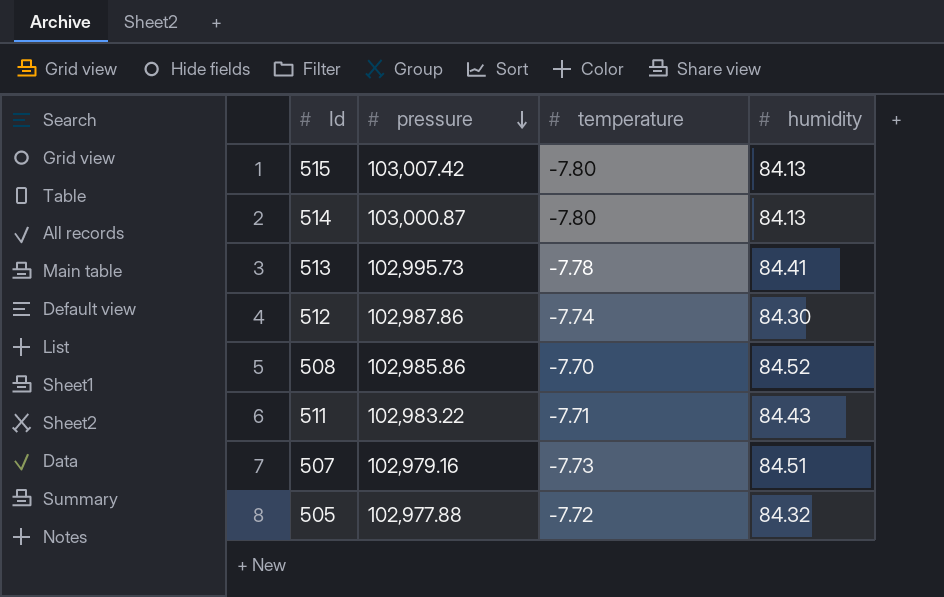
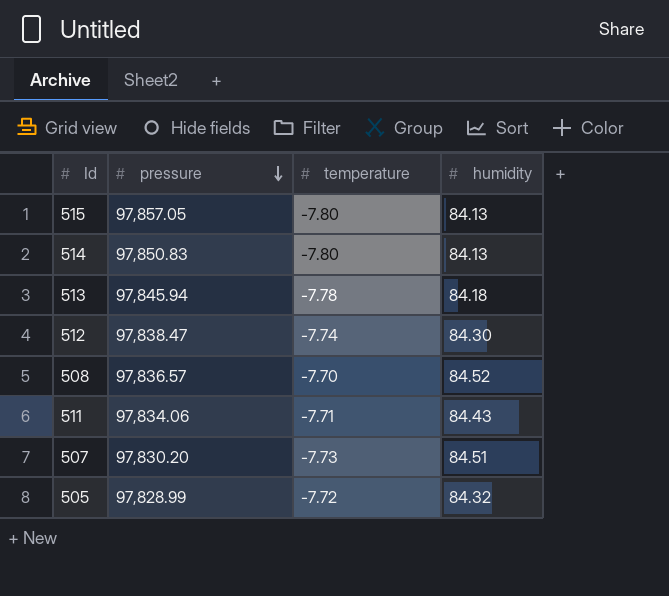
515 | pressure: 103,007.42 -> 97,857.05
514 | pressure: 103,000.87 -> 97,850.83
513 | pressure: 102,995.73 -> 97,845.94
513 | humidity: 84.41 -> 84.18
512 | pressure: 102,987.86 -> 97,838.47
508 | pressure: 102,985.86 -> 97,836.57
511 | pressure: 102,983.22 -> 97,834.06
507 | pressure: 102,979.16 -> 97,830.20
505 | pressure: 102,977.88 -> 97,828.99

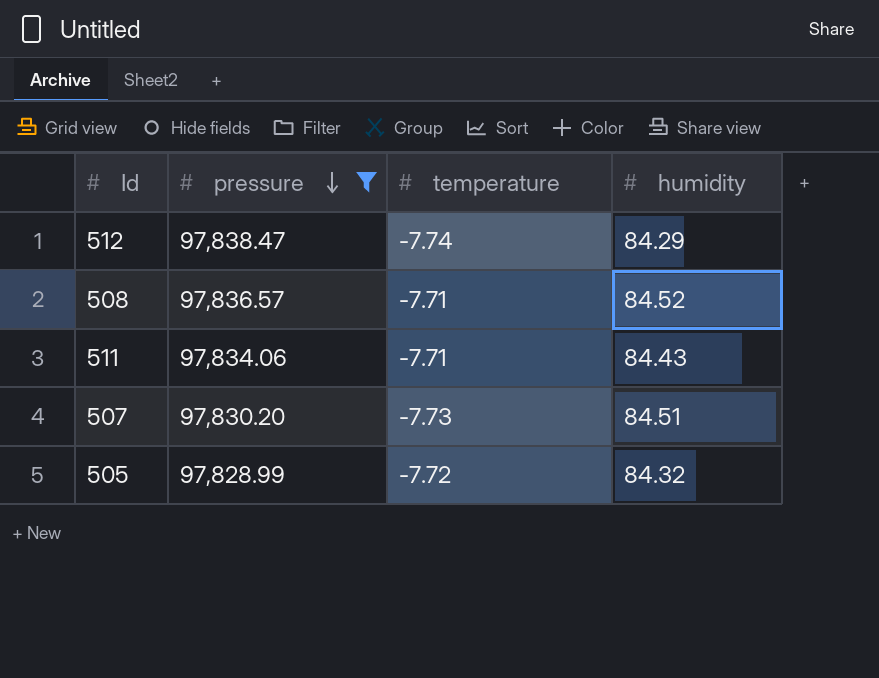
filter: none -> pressure <= 97,838.47
512 | humidity: 84.30 -> 84.29
508 | temperature: -7.70 -> -7.71

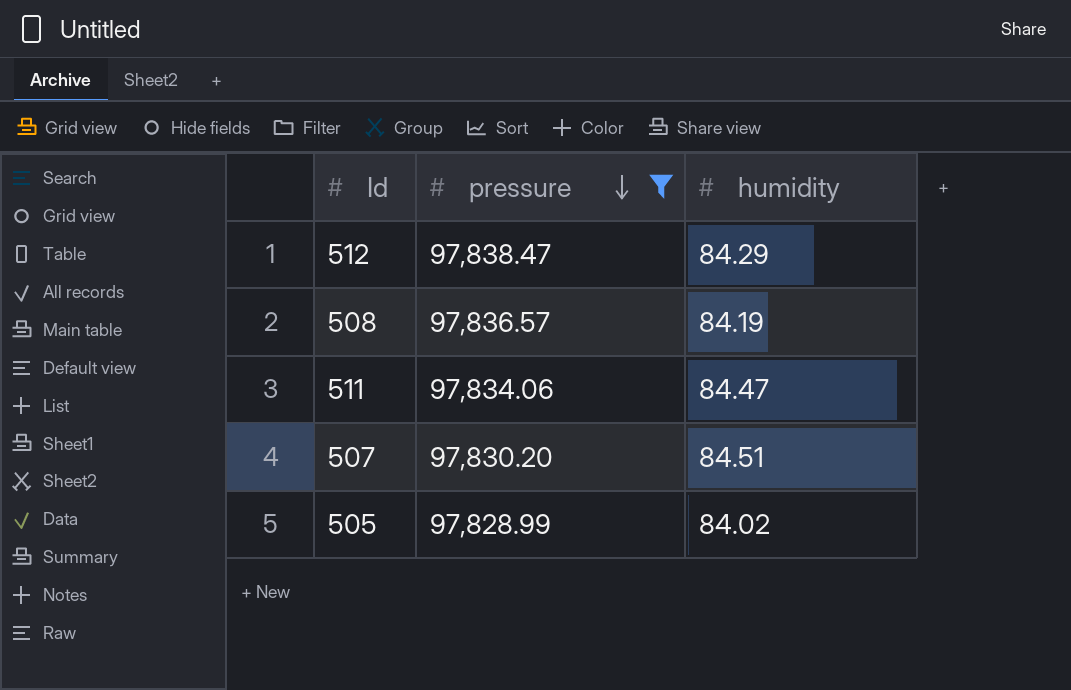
column temperature | position: 3 -> none
508 | humidity: 84.52 -> 84.19
511 | humidity: 84.43 -> 84.47
505 | humidity: 84.32 -> 84.02

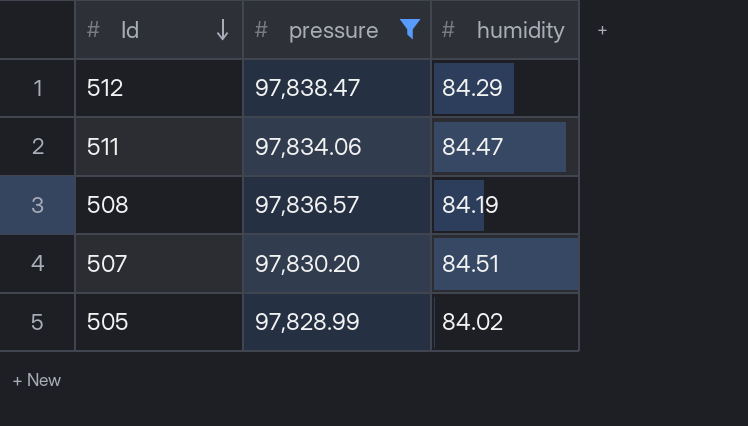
row order: pressure descending -> Id descending

